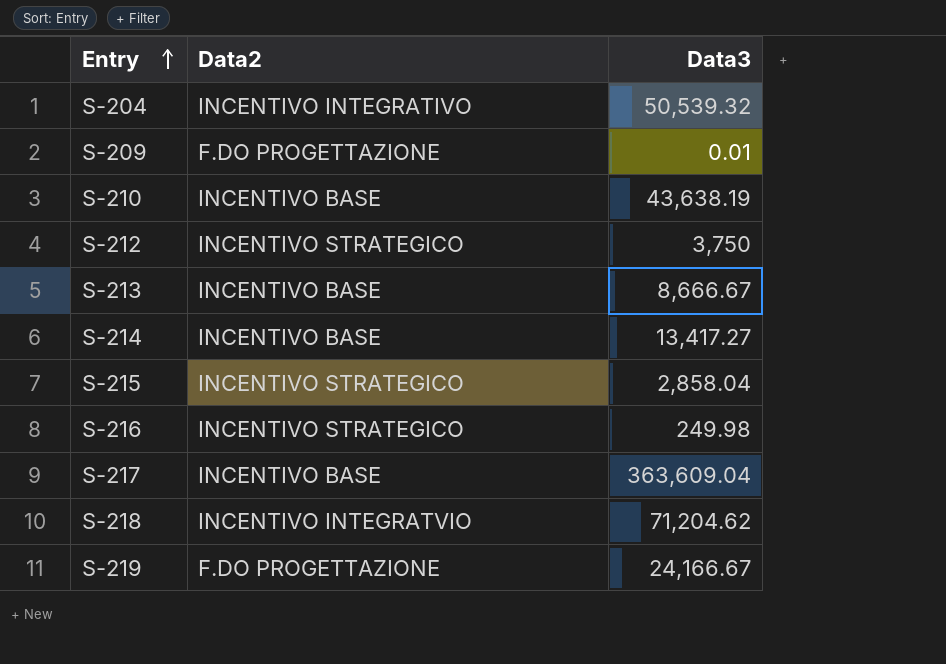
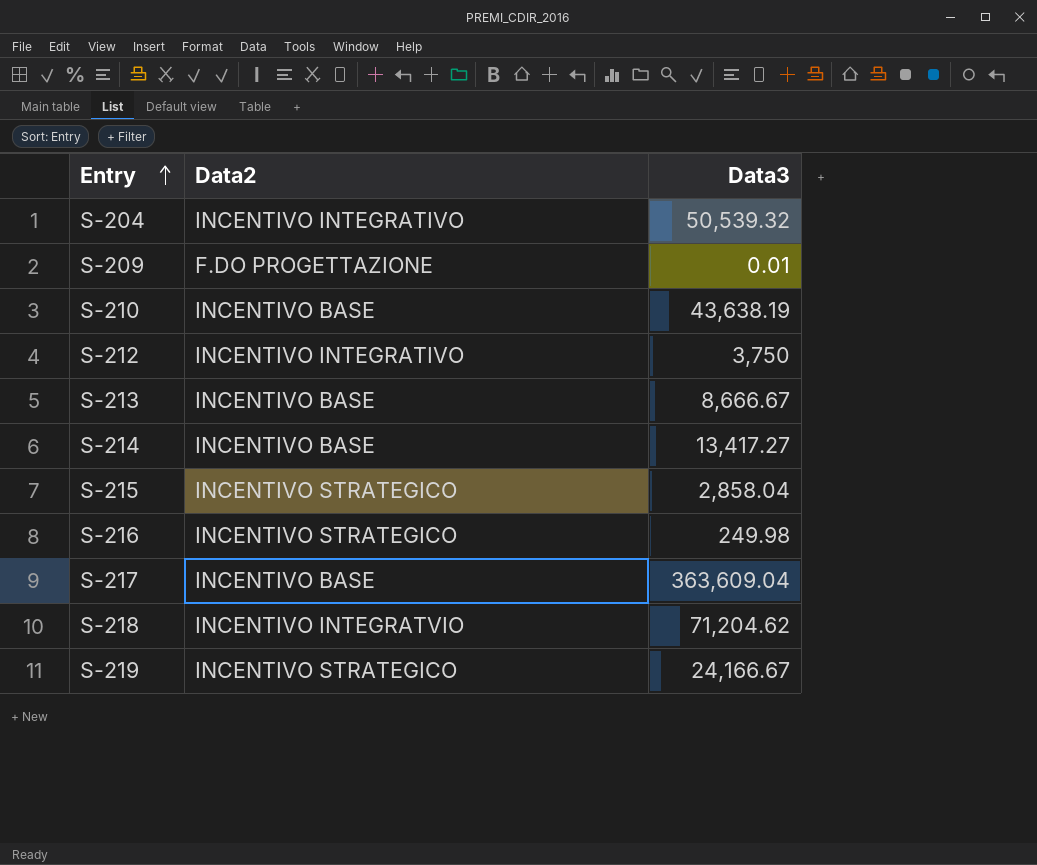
S-212 | Data2: INCENTIVO STRATEGICO -> INCENTIVO INTEGRATIVO
S-219 | Data2: F.DO PROGETTAZIONE -> INCENTIVO STRATEGICO

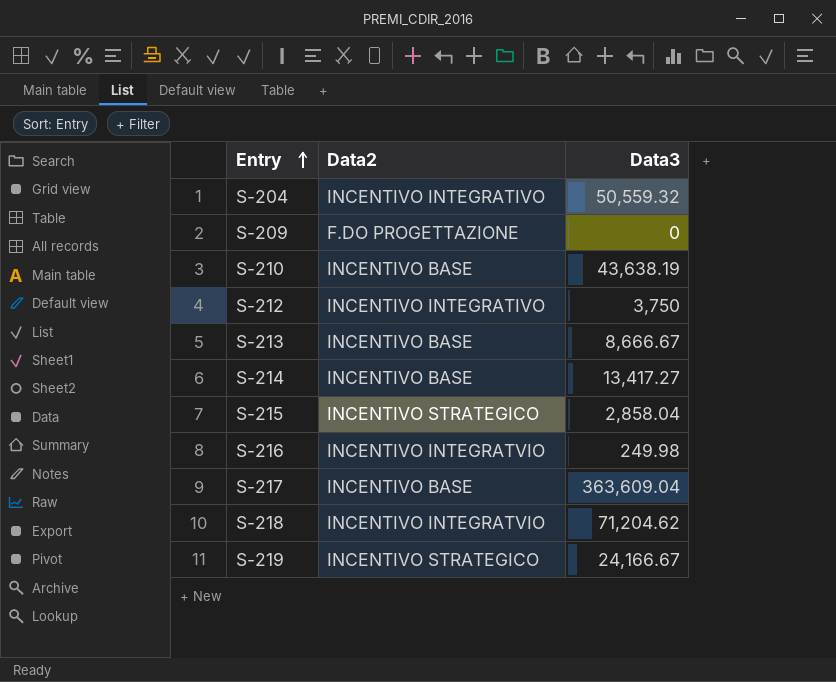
S-204 | Data3: 50,539.32 -> 50,559.32
S-209 | Data3: 0.01 -> 0
S-216 | Data2: INCENTIVO STRATEGICO -> INCENTIVO INTEGRATVIO

